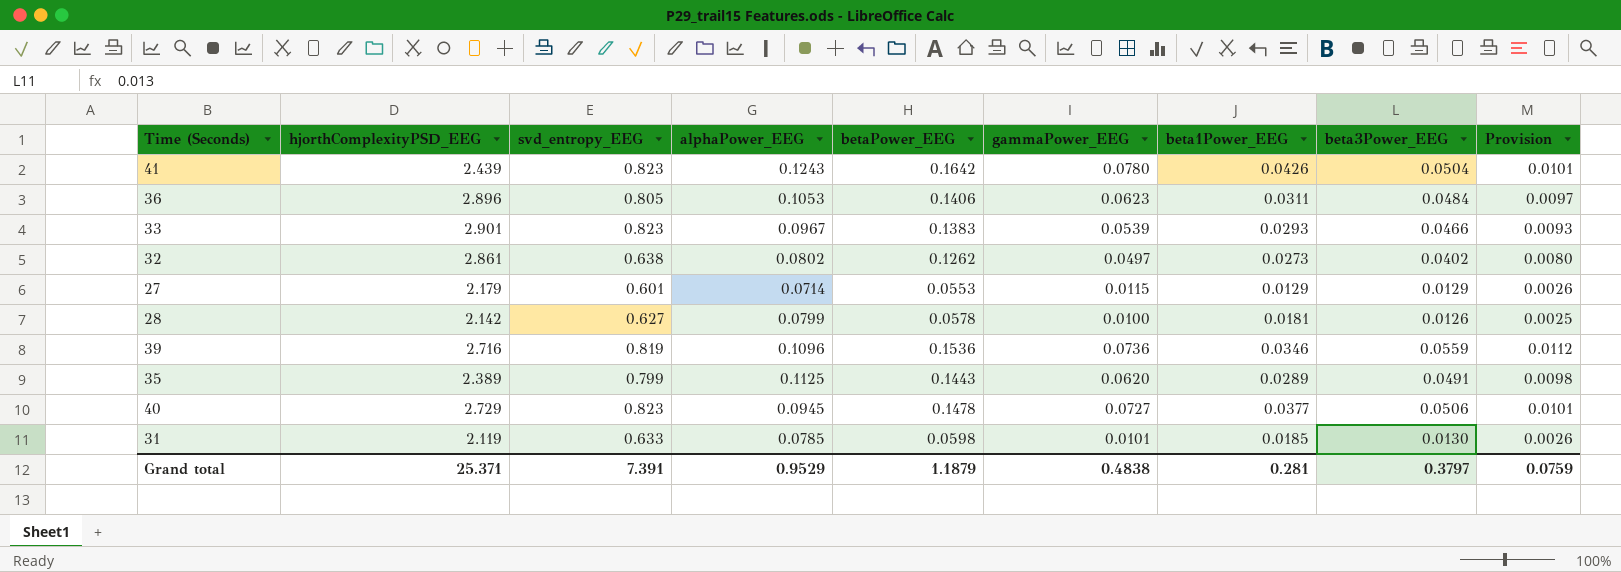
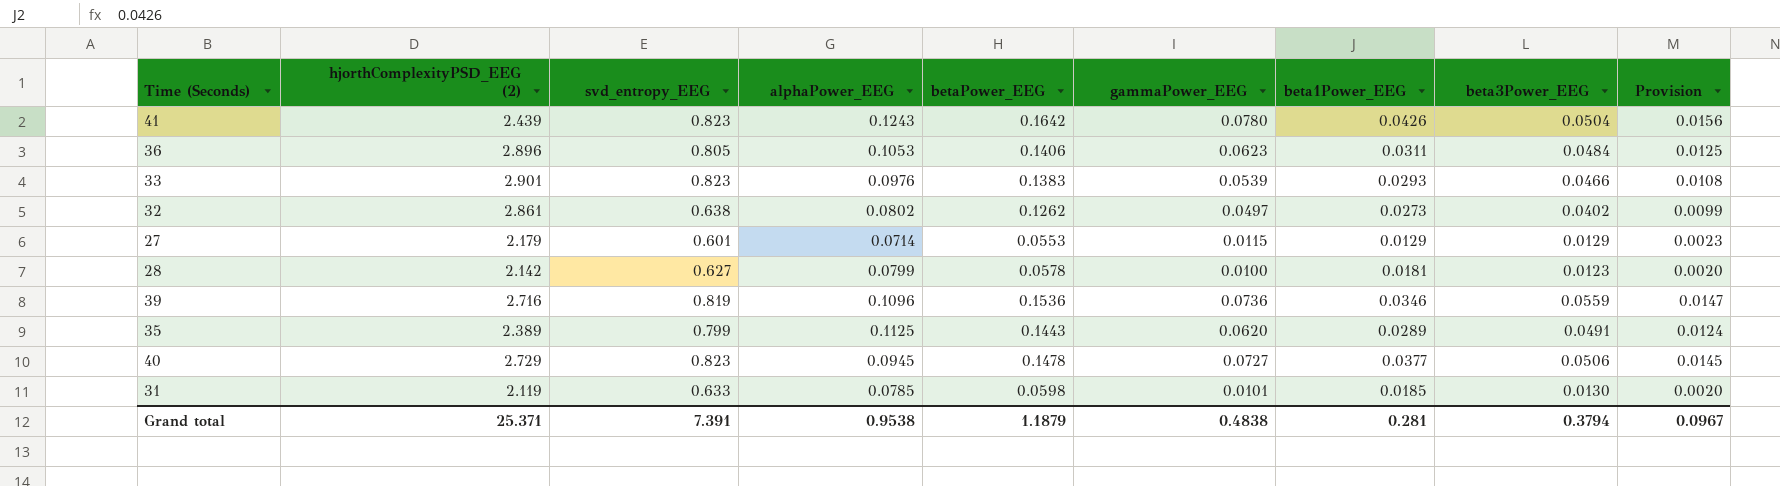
column name: hjorthComplexityPSD_EEG -> hjorthComplexityPSD_EEG (2)
column Provision | formula: [beta3Power_EEG] * 0.2 -> [gammaPower_EEG] * 0.2
33 | alphaPower_EEG: 0.0967 -> 0.0976
28 | beta3Power_EEG: 0.0126 -> 0.0123
Grand total | alphaPower_EEG: 0.9529 -> 0.9538
Grand total | beta3Power_EEG: 0.3797 -> 0.3794
Grand total | Provision: 0.0759 -> 0.0967

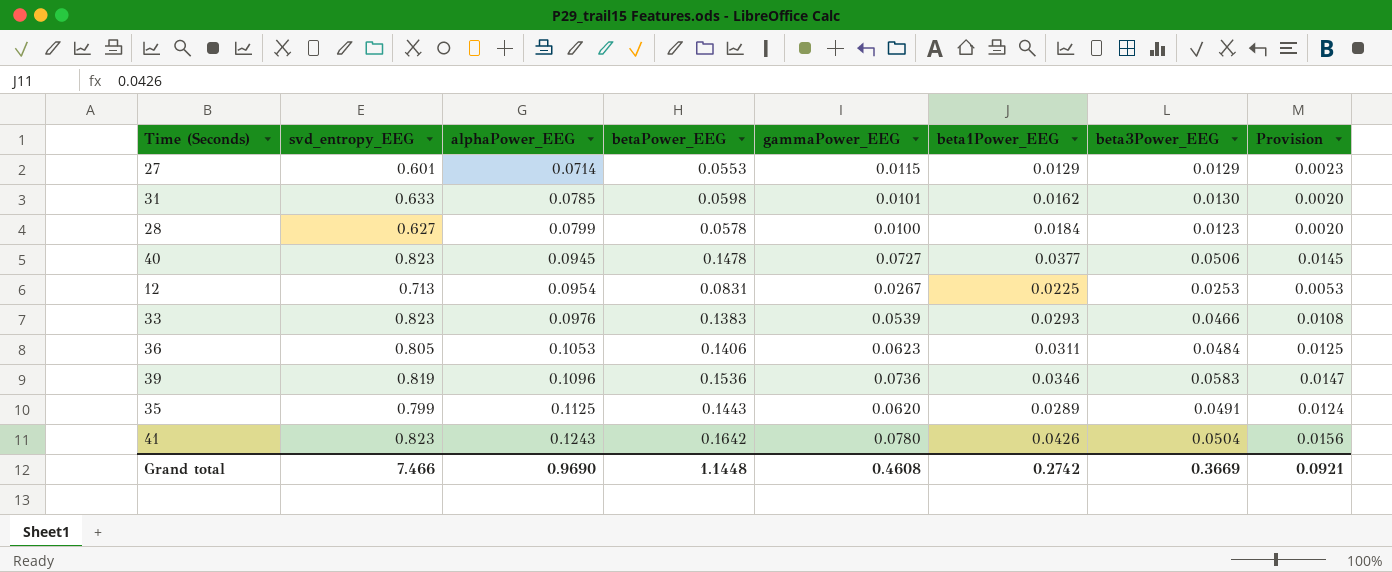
row order: none -> alphaPower_EEG ascending
column hjorthComplexityPSD_EEG (2) | position: 2 -> none
row 32: 2.861 | 0.638 | 0.0802 | 0.1262 | 0.0497 | 0.0273 | 0.0402 | 0.0099 -> none
31 | beta1Power_EEG: 0.0185 -> 0.0162
28 | beta1Power_EEG: 0.0181 -> 0.0184
row 12: none -> 0.713 | 0.0954 | 0.0831 | 0.0267 | 0.0225 | 0.0253 | 0.0053
39 | beta3Power_EEG: 0.0559 -> 0.0583
Grand total | svd_entropy_EEG: 7.391 -> 7.466
Grand total | alphaPower_EEG: 0.9538 -> 0.9690
Grand total | betaPower_EEG: 1.1879 -> 1.1448
Grand total | gammaPower_EEG: 0.4838 -> 0.4608
Grand total | beta1Power_EEG: 0.281 -> 0.2742
Grand total | beta3Power_EEG: 0.3794 -> 0.3669
Grand total | Provision: 0.0967 -> 0.0921

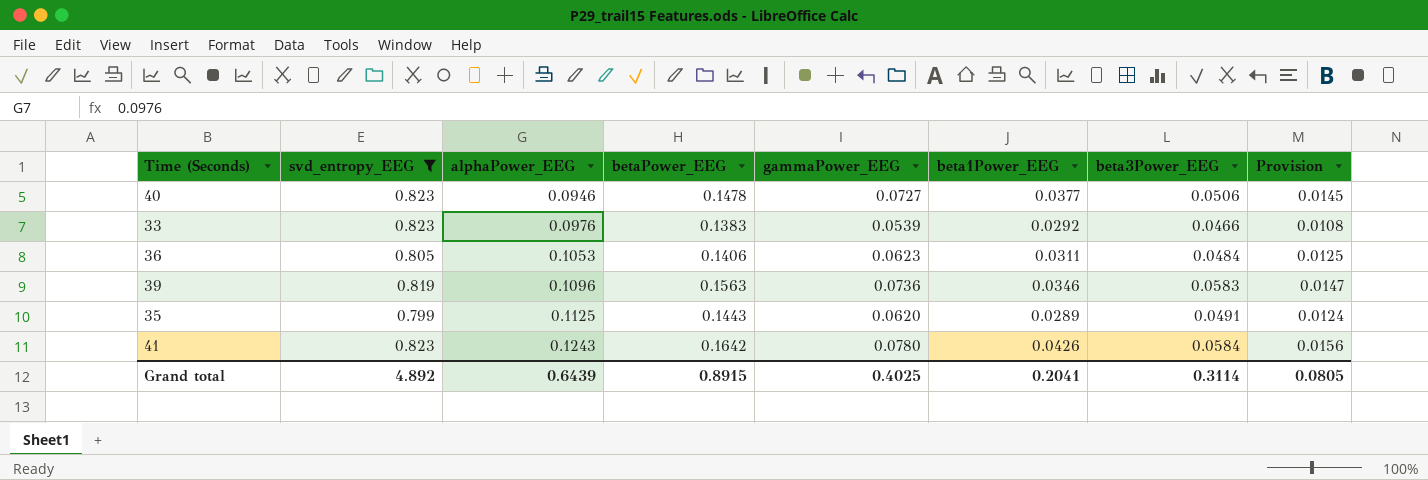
filter: none -> svd_entropy_EEG >= 0.799
40 | alphaPower_EEG: 0.0945 -> 0.0946
33 | beta1Power_EEG: 0.0293 -> 0.0292
39 | betaPower_EEG: 0.1536 -> 0.1563
41 | beta3Power_EEG: 0.0504 -> 0.0584
Grand total | svd_entropy_EEG: 7.466 -> 4.892
Grand total | alphaPower_EEG: 0.9690 -> 0.6439
Grand total | betaPower_EEG: 1.1448 -> 0.8915
Grand total | gammaPower_EEG: 0.4608 -> 0.4025
Grand total | beta1Power_EEG: 0.2742 -> 0.2041
Grand total | beta3Power_EEG: 0.3669 -> 0.3114
Grand total | Provision: 0.0921 -> 0.0805

